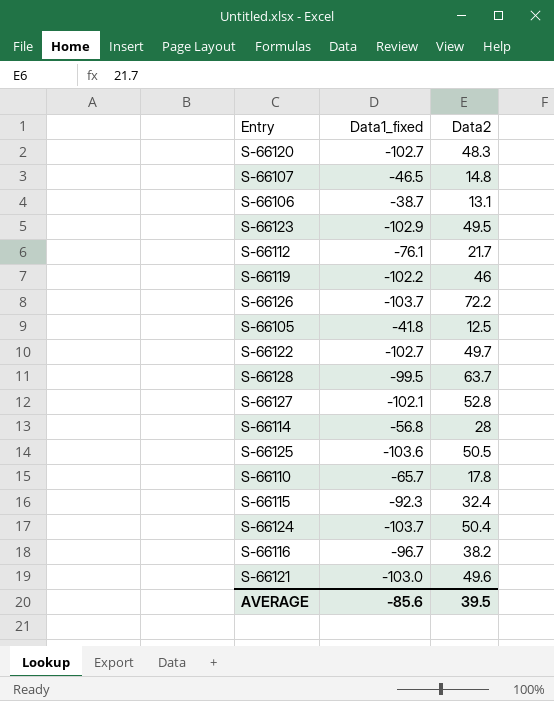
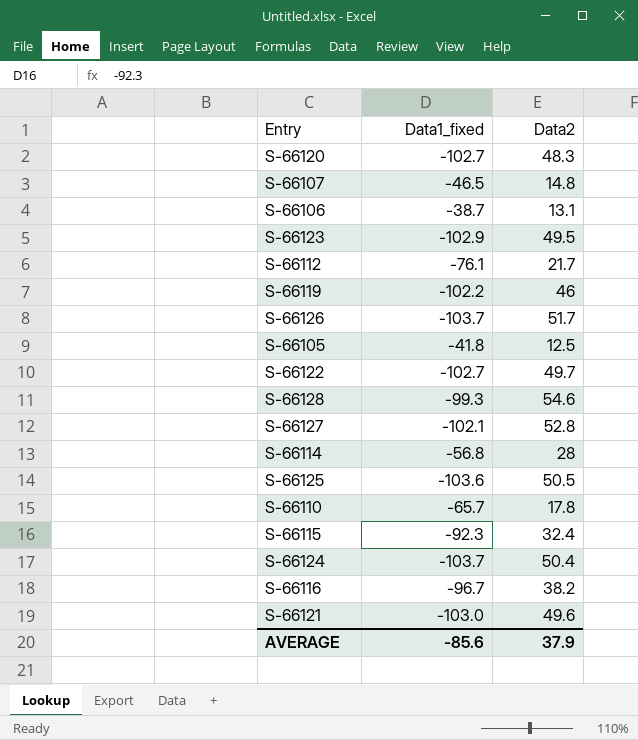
S-66126 | Data2: 72.2 -> 51.7
S-66128 | Data1_fixed: -99.5 -> -99.3
S-66128 | Data2: 63.7 -> 54.6
AVERAGE | Data2: 39.5 -> 37.9

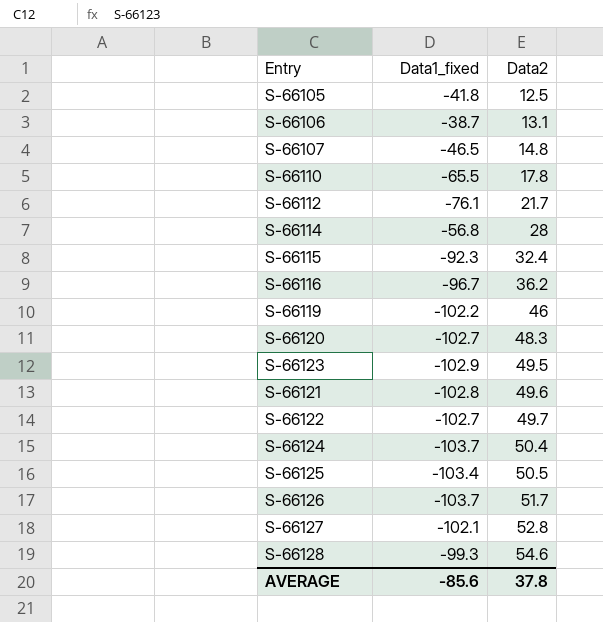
row order: none -> Data2 ascending
S-66110 | Data1_fixed: -65.7 -> -65.5
S-66116 | Data2: 38.2 -> 36.2
S-66121 | Data1_fixed: -103.0 -> -102.8
S-66125 | Data1_fixed: -103.6 -> -103.4
AVERAGE | Data2: 37.9 -> 37.8

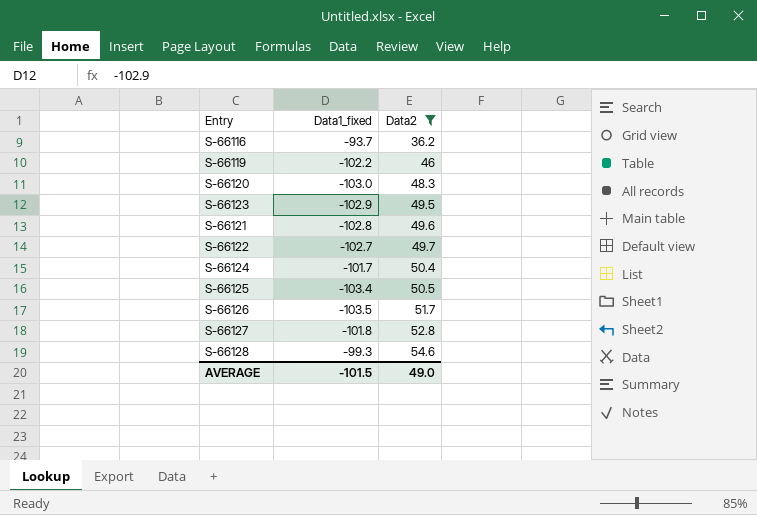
filter: none -> Data2 >= 36.2
S-66116 | Data1_fixed: -96.7 -> -93.7
S-66120 | Data1_fixed: -102.7 -> -103.0
S-66124 | Data1_fixed: -103.7 -> -101.7
S-66126 | Data1_fixed: -103.7 -> -103.5
S-66127 | Data1_fixed: -102.1 -> -101.8
AVERAGE | Data1_fixed: -85.6 -> -101.5
AVERAGE | Data2: 37.8 -> 49.0

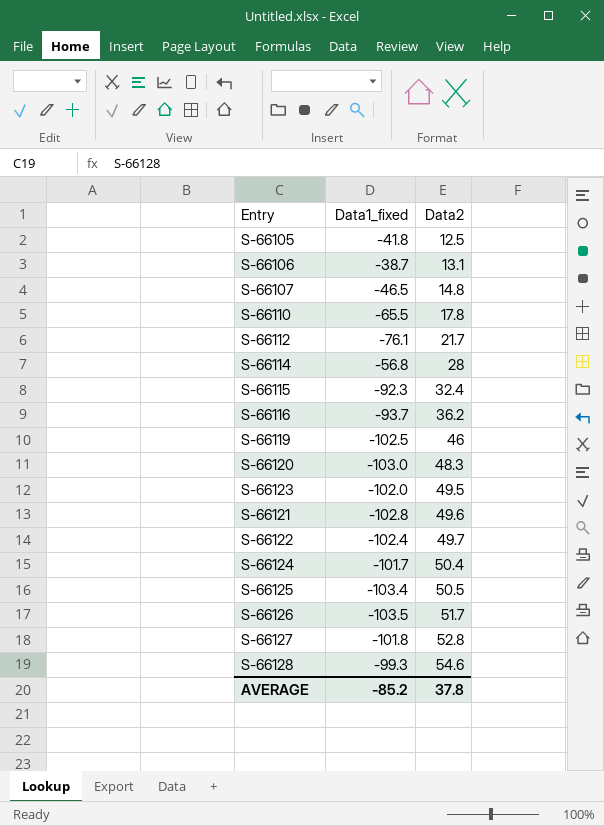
filter: Data2 >= 36.2 -> none
S-66119 | Data1_fixed: -102.2 -> -102.5
S-66123 | Data1_fixed: -102.9 -> -102.0
S-66122 | Data1_fixed: -102.7 -> -102.4
AVERAGE | Data1_fixed: -101.5 -> -85.2
AVERAGE | Data2: 49.0 -> 37.8

